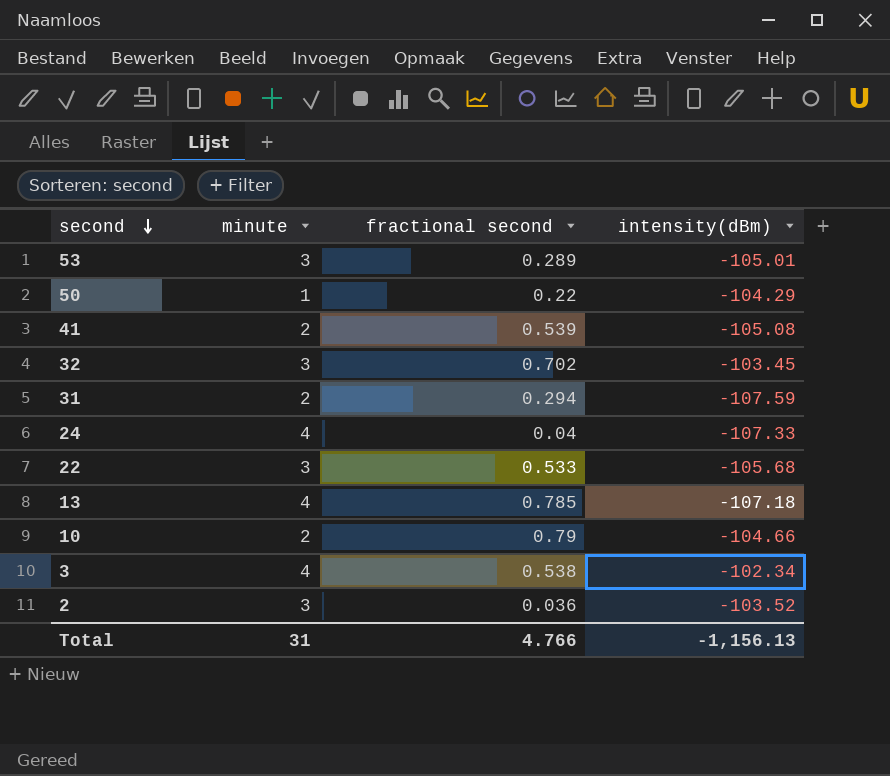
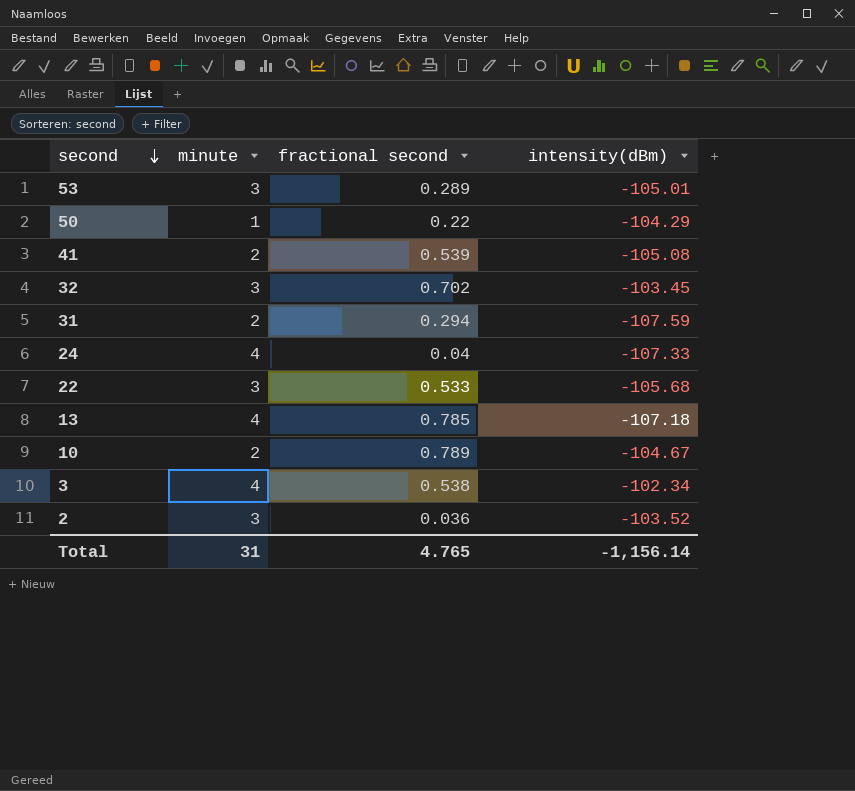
10 | fractional second: 0.79 -> 0.789
10 | intensity(dBm): -104.66 -> -104.67
Total | fractional second: 4.766 -> 4.765
Total | intensity(dBm): -1,156.13 -> -1,156.14

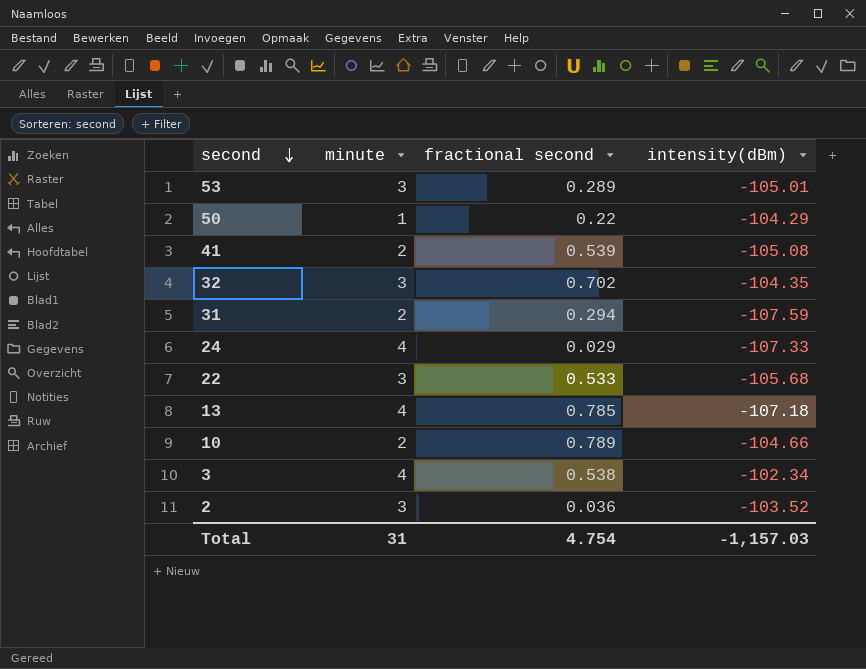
32 | intensity(dBm): -103.45 -> -104.35
24 | fractional second: 0.04 -> 0.029
10 | intensity(dBm): -104.67 -> -104.66
Total | fractional second: 4.765 -> 4.754
Total | intensity(dBm): -1,156.14 -> -1,157.03

